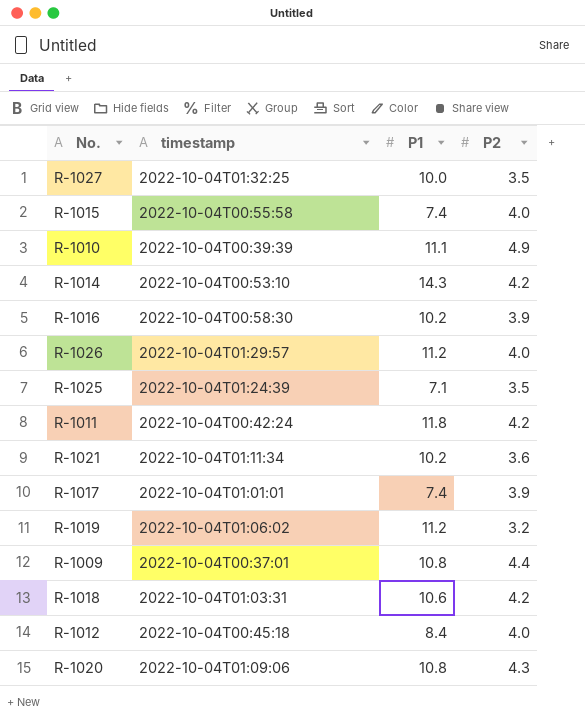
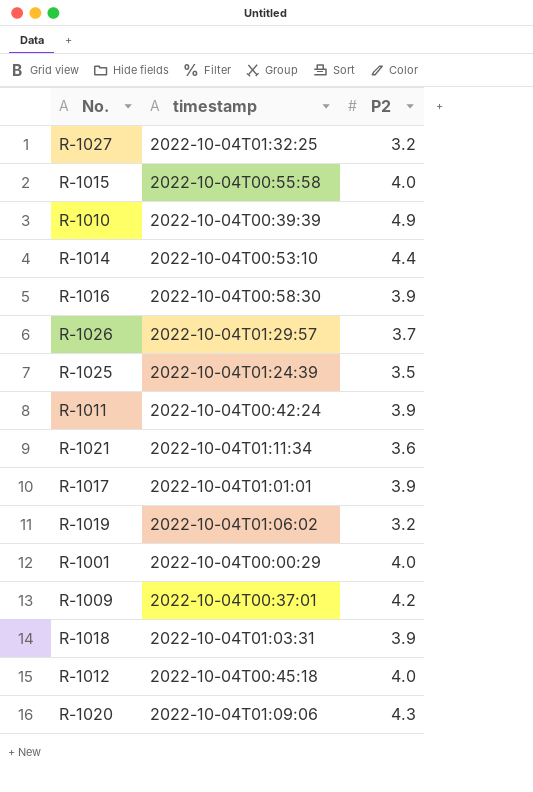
column P1 | position: 3 -> none
R-1027 | P2: 3.5 -> 3.2
R-1014 | P2: 4.2 -> 4.4
R-1026 | P2: 4.0 -> 3.7
R-1011 | P2: 4.2 -> 3.9
row R-1001: none -> 2022-10-04T00:00:29 | 4.0
R-1009 | P2: 4.4 -> 4.2
R-1018 | P2: 4.2 -> 3.9

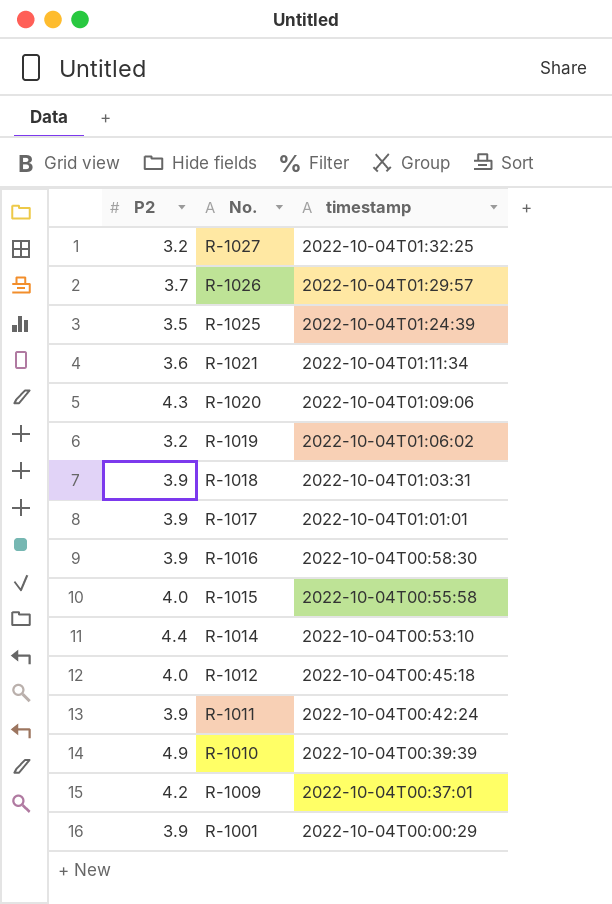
row order: none -> No. descending
column P2 | position: 3 -> 1
R-1001 | P2: 4.0 -> 3.9

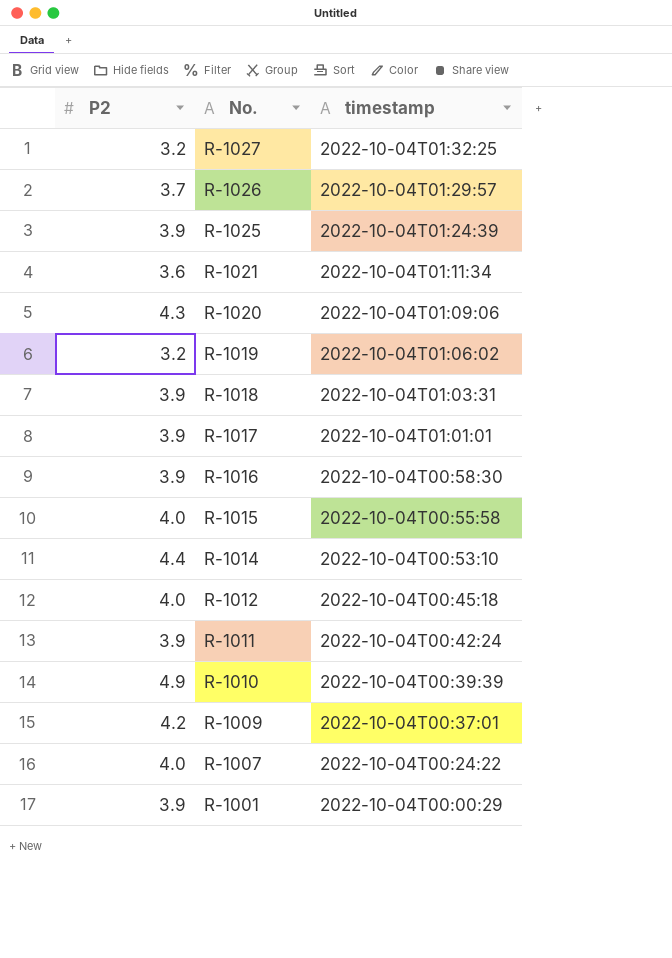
R-1025 | P2: 3.5 -> 3.9
row R-1007: none -> 4.0 | 2022-10-04T00:24:22

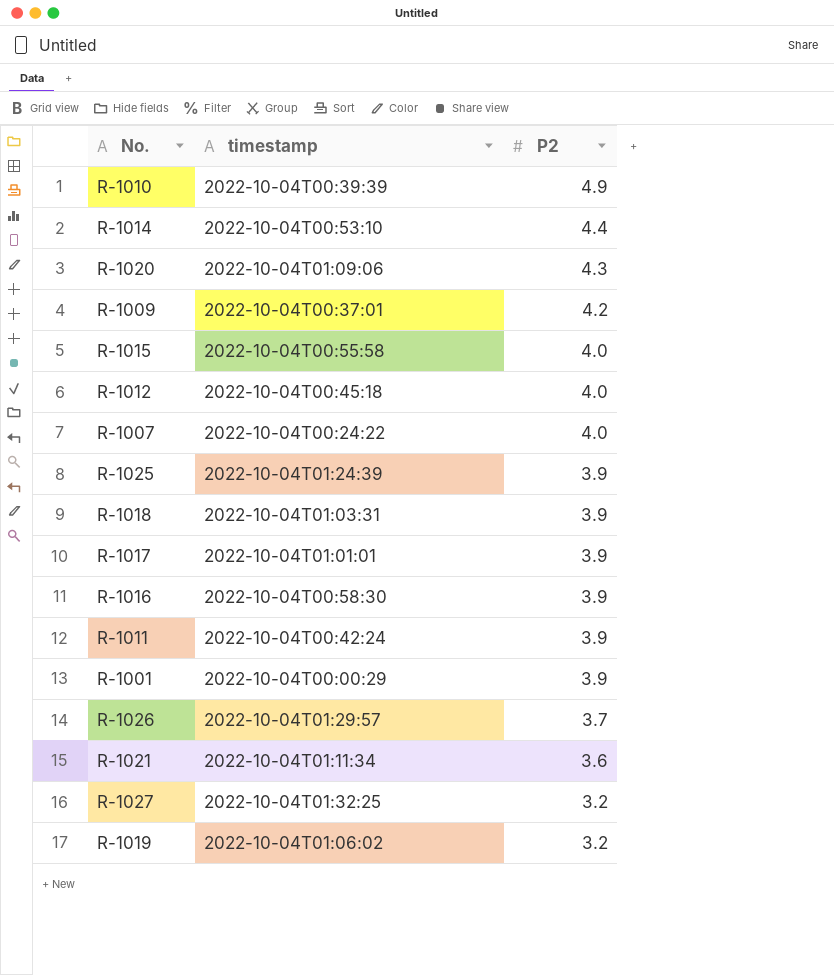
row order: No. descending -> P2 descending
column P2 | position: 1 -> 3

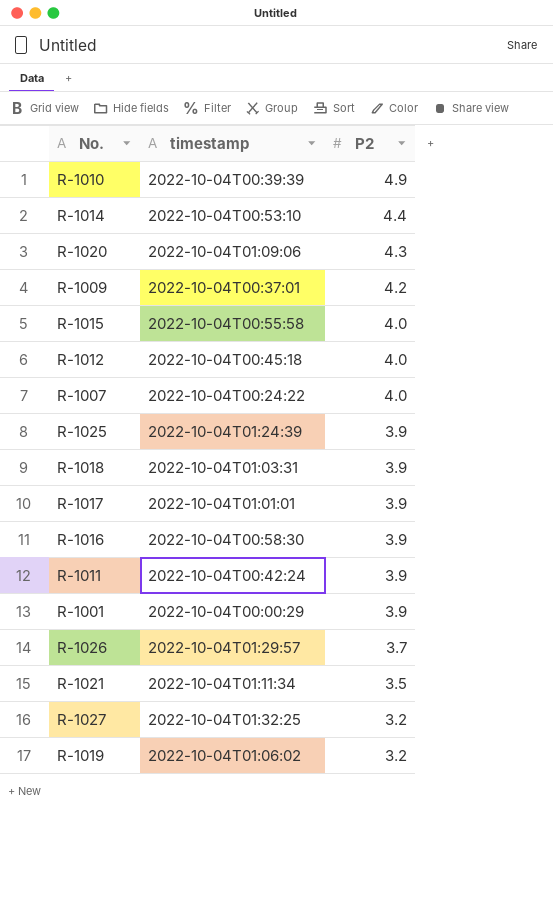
R-1021 | P2: 3.6 -> 3.5

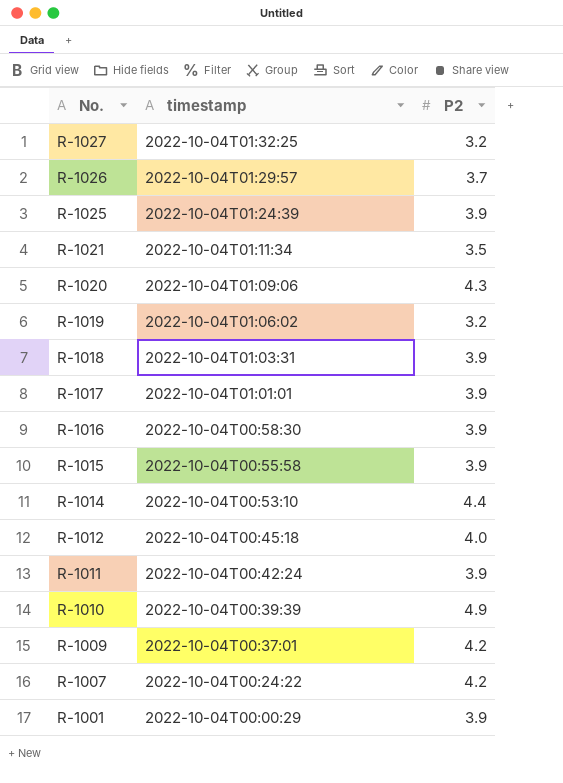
row order: P2 descending -> No. descending
R-1015 | P2: 4.0 -> 3.9
R-1007 | P2: 4.0 -> 4.2

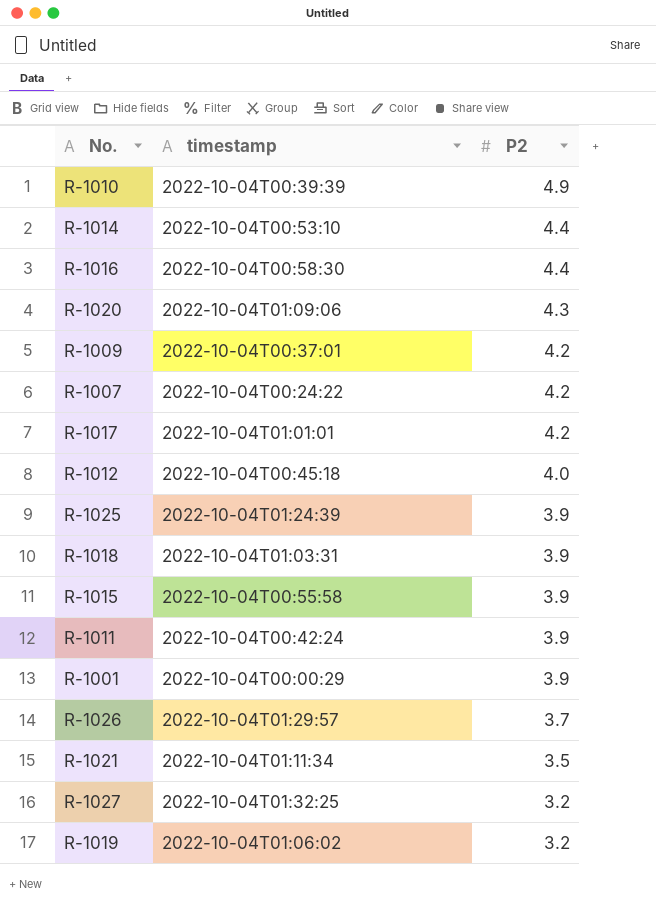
row order: No. descending -> P2 descending
R-1016 | P2: 3.9 -> 4.4
R-1017 | P2: 3.9 -> 4.2

